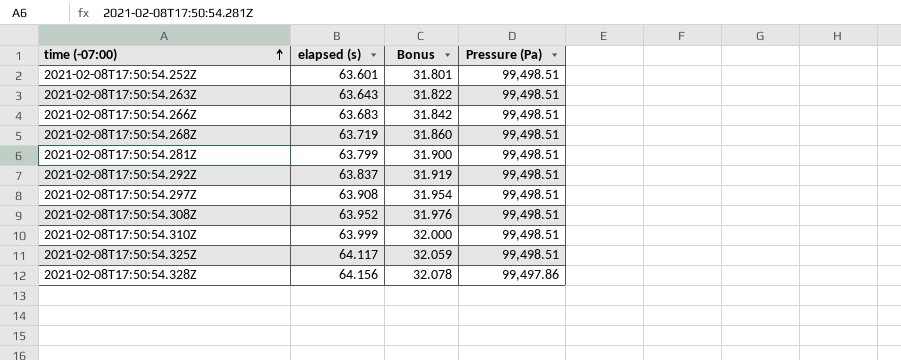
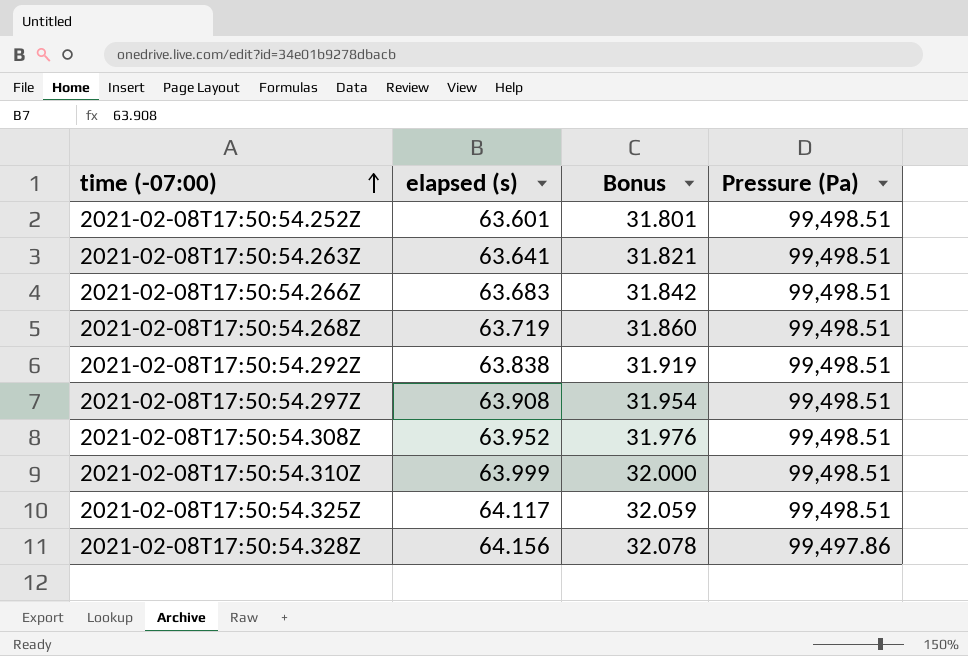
row 2021-02-08T17:50:54.281Z: 63.799 | 31.900 | 99,498.51 -> none
2021-02-08T17:50:54.263Z | elapsed (s): 63.643 -> 63.641
2021-02-08T17:50:54.263Z | Bonus: 31.822 -> 31.821
2021-02-08T17:50:54.292Z | elapsed (s): 63.837 -> 63.838

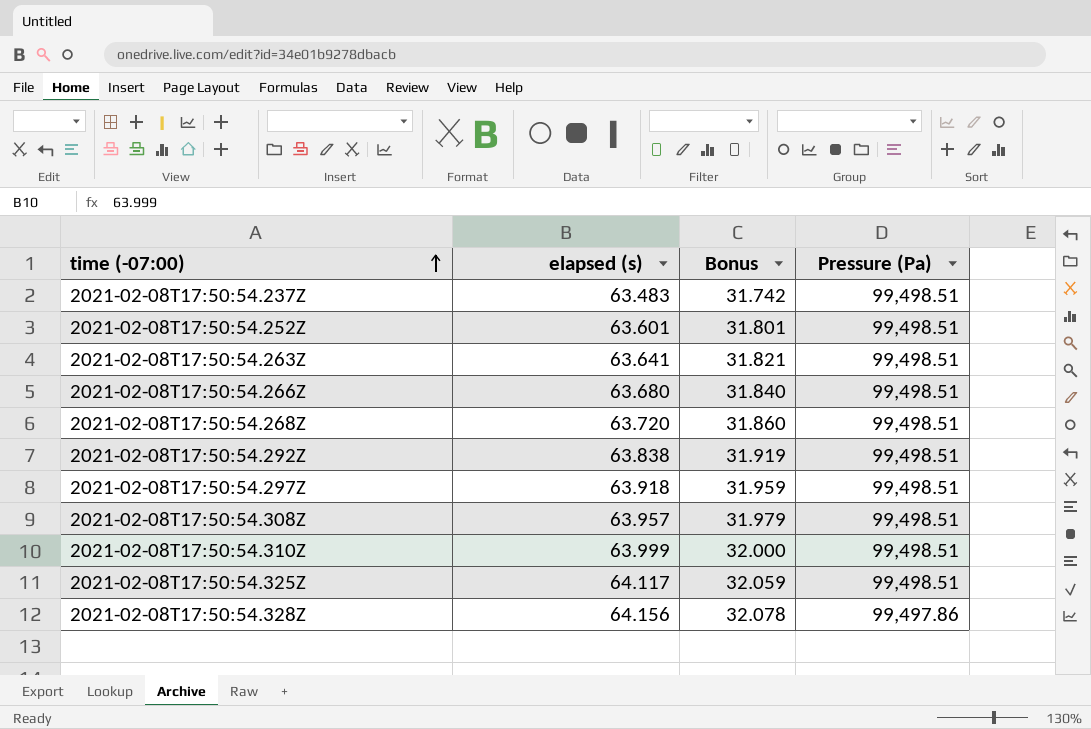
row 2021-02-08T17:50:54.237Z: none -> 63.483 | 31.742 | 99,498.51
2021-02-08T17:50:54.266Z | elapsed (s): 63.683 -> 63.680
2021-02-08T17:50:54.266Z | Bonus: 31.842 -> 31.840
2021-02-08T17:50:54.268Z | elapsed (s): 63.719 -> 63.720
2021-02-08T17:50:54.297Z | elapsed (s): 63.908 -> 63.918
2021-02-08T17:50:54.297Z | Bonus: 31.954 -> 31.959
2021-02-08T17:50:54.308Z | elapsed (s): 63.952 -> 63.957
2021-02-08T17:50:54.308Z | Bonus: 31.976 -> 31.979

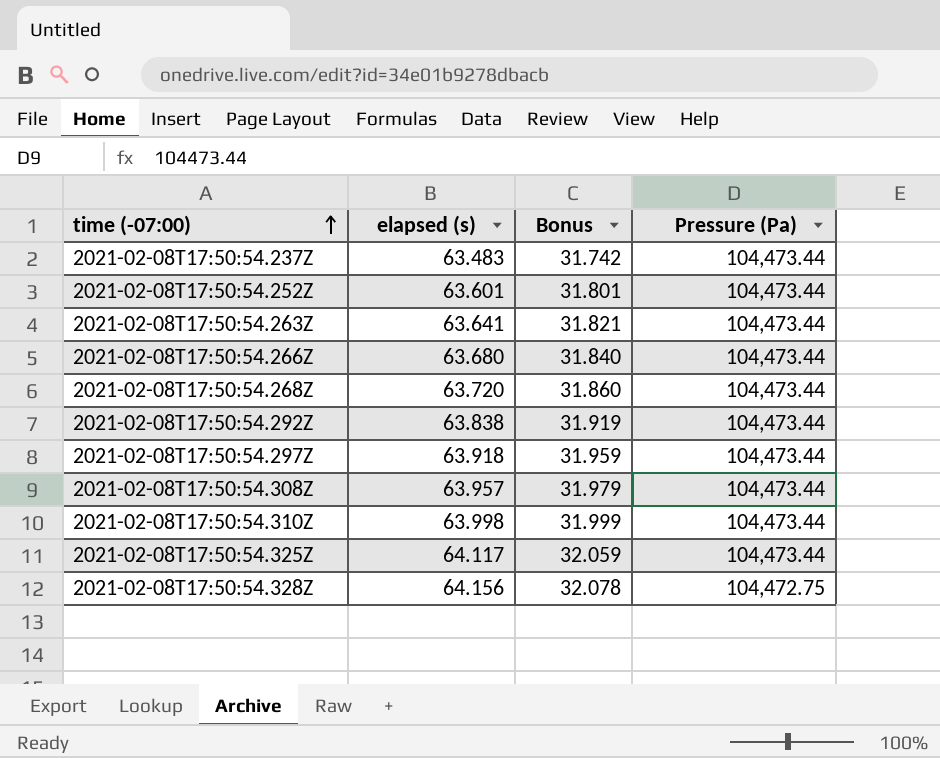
2021-02-08T17:50:54.237Z | Pressure (Pa): 99,498.51 -> 104,473.44
2021-02-08T17:50:54.252Z | Pressure (Pa): 99,498.51 -> 104,473.44
2021-02-08T17:50:54.263Z | Pressure (Pa): 99,498.51 -> 104,473.44
2021-02-08T17:50:54.266Z | Pressure (Pa): 99,498.51 -> 104,473.44
2021-02-08T17:50:54.268Z | Pressure (Pa): 99,498.51 -> 104,473.44
2021-02-08T17:50:54.292Z | Pressure (Pa): 99,498.51 -> 104,473.44
2021-02-08T17:50:54.297Z | Pressure (Pa): 99,498.51 -> 104,473.44
2021-02-08T17:50:54.308Z | Pressure (Pa): 99,498.51 -> 104,473.44
2021-02-08T17:50:54.310Z | elapsed (s): 63.999 -> 63.998
2021-02-08T17:50:54.310Z | Bonus: 32.000 -> 31.999
2021-02-08T17:50:54.310Z | Pressure (Pa): 99,498.51 -> 104,473.44
2021-02-08T17:50:54.325Z | Pressure (Pa): 99,498.51 -> 104,473.44
2021-02-08T17:50:54.328Z | Pressure (Pa): 99,497.86 -> 104,472.75

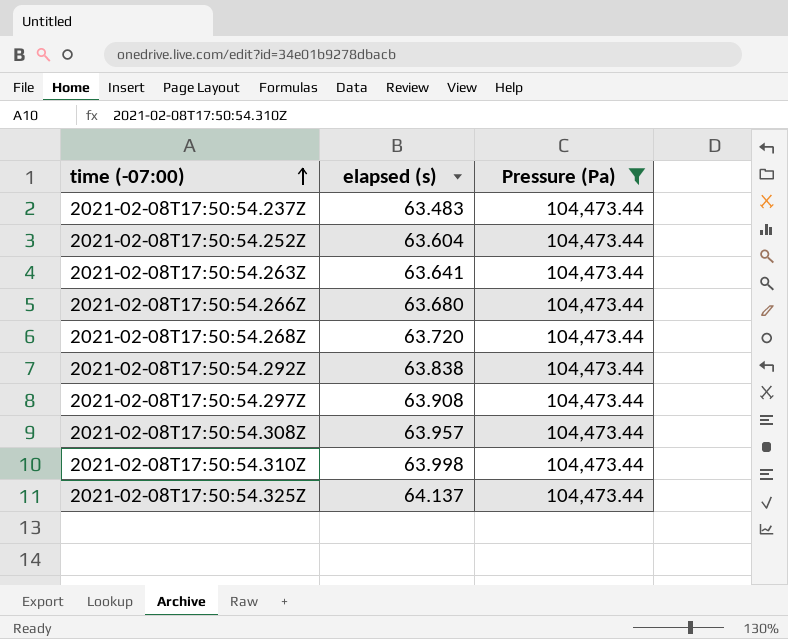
filter: none -> Pressure (Pa) = 104,473.44
column Bonus | formula: [elapsed (s)] * 0.5 -> none
2021-02-08T17:50:54.252Z | elapsed (s): 63.601 -> 63.604
2021-02-08T17:50:54.297Z | elapsed (s): 63.918 -> 63.908
2021-02-08T17:50:54.325Z | elapsed (s): 64.117 -> 64.137

